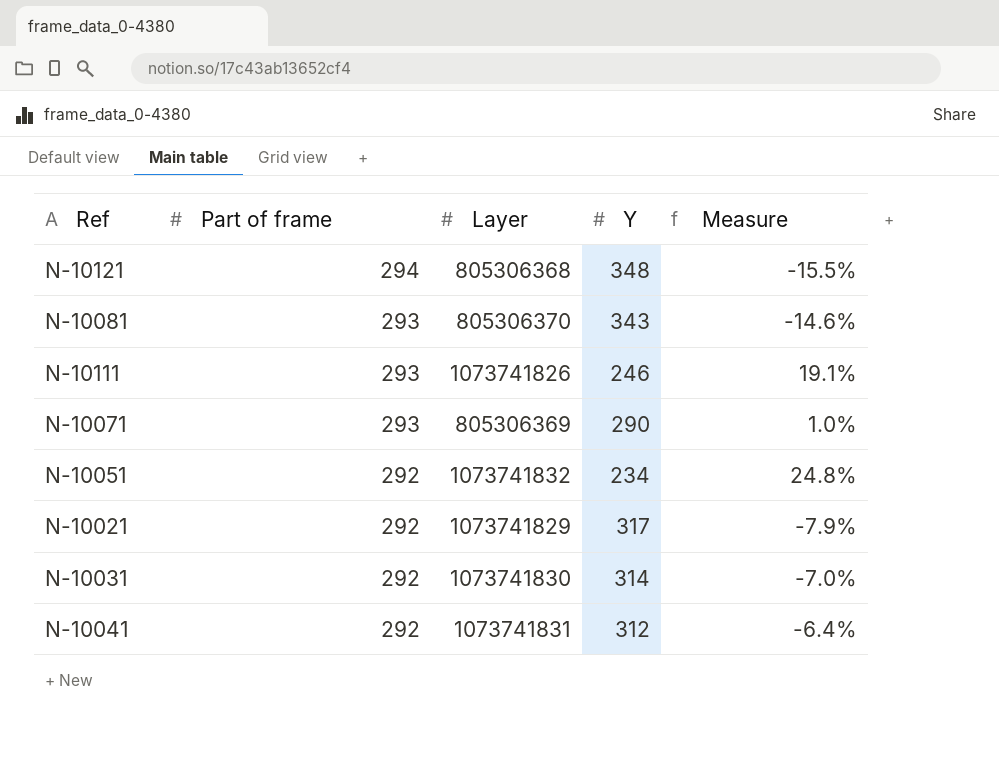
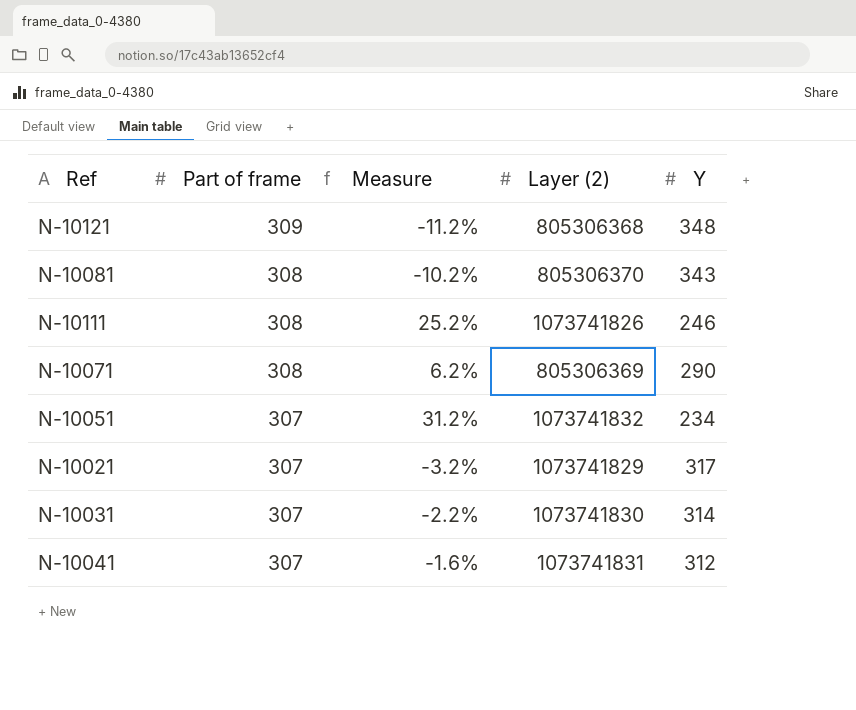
column Measure | position: 5 -> 3
column name: Layer -> Layer (2)
N-10121 | Part of frame: 294 -> 309
N-10121 | Measure: -15.5% -> -11.2%
N-10081 | Part of frame: 293 -> 308
N-10081 | Measure: -14.6% -> -10.2%
N-10111 | Part of frame: 293 -> 308
N-10111 | Measure: 19.1% -> 25.2%
N-10071 | Part of frame: 293 -> 308
N-10071 | Measure: 1.0% -> 6.2%
N-10051 | Part of frame: 292 -> 307
N-10051 | Measure: 24.8% -> 31.2%
N-10021 | Part of frame: 292 -> 307
N-10021 | Measure: -7.9% -> -3.2%
N-10031 | Part of frame: 292 -> 307
N-10031 | Measure: -7.0% -> -2.2%
N-10041 | Part of frame: 292 -> 307
N-10041 | Measure: -6.4% -> -1.6%

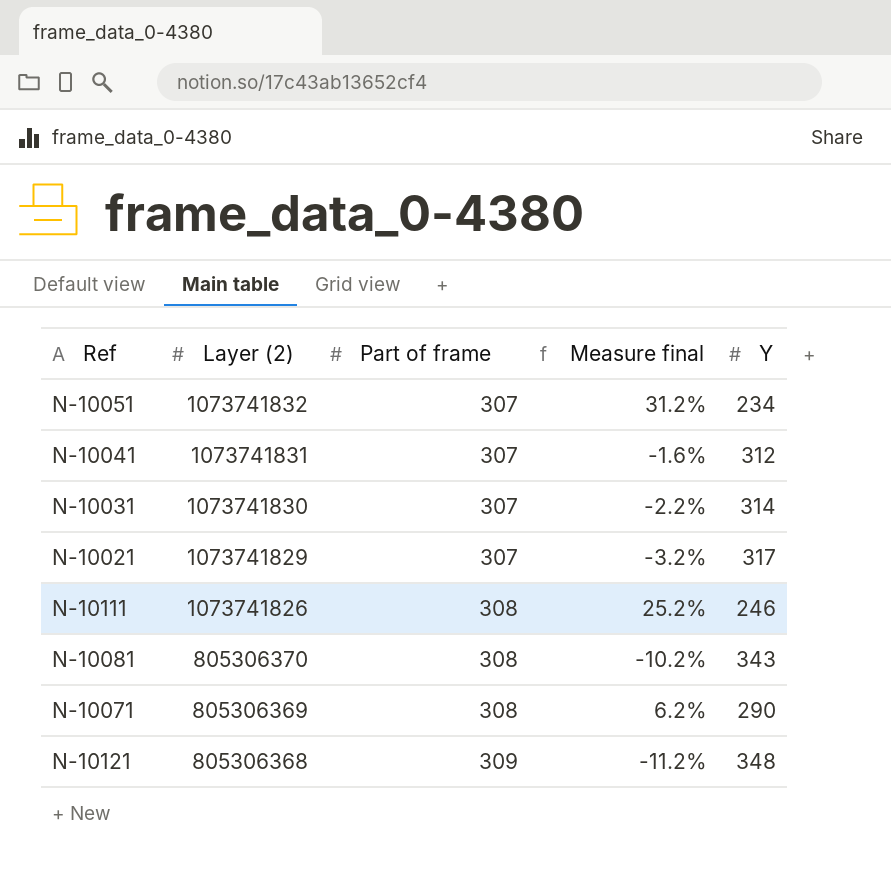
row order: Part of frame descending -> Layer (2) descending
column Layer (2) | position: 4 -> 2
column name: Measure -> Measure final

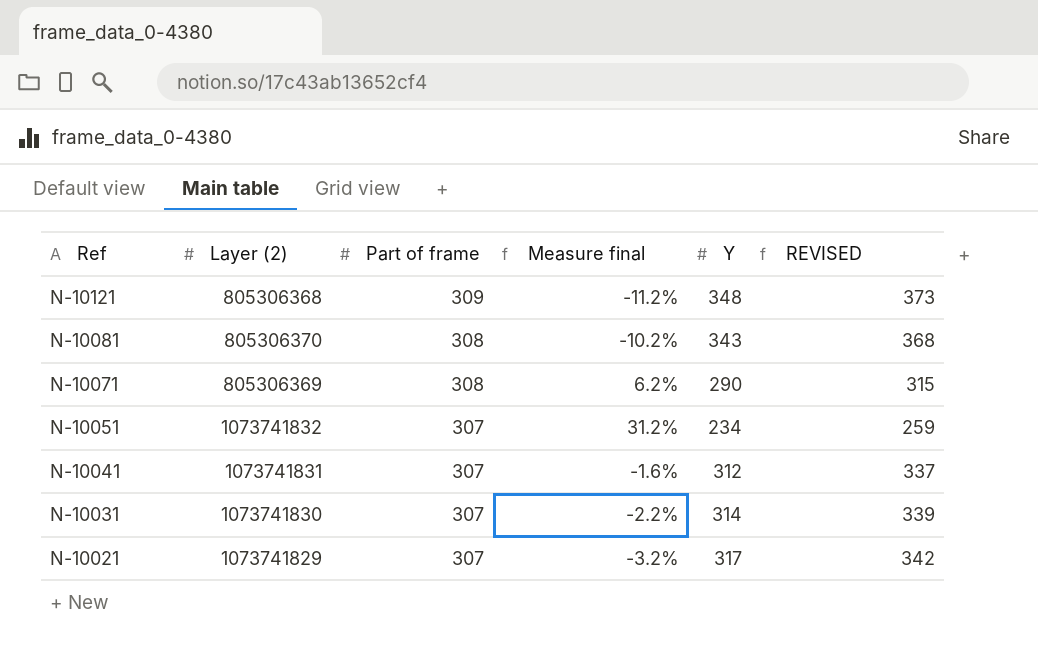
row order: Layer (2) descending -> Ref descending
column REVISED | formula: none -> [Y] + 25
row N-10111: 1073741826 | 308 | 25.2% | 246 -> none

